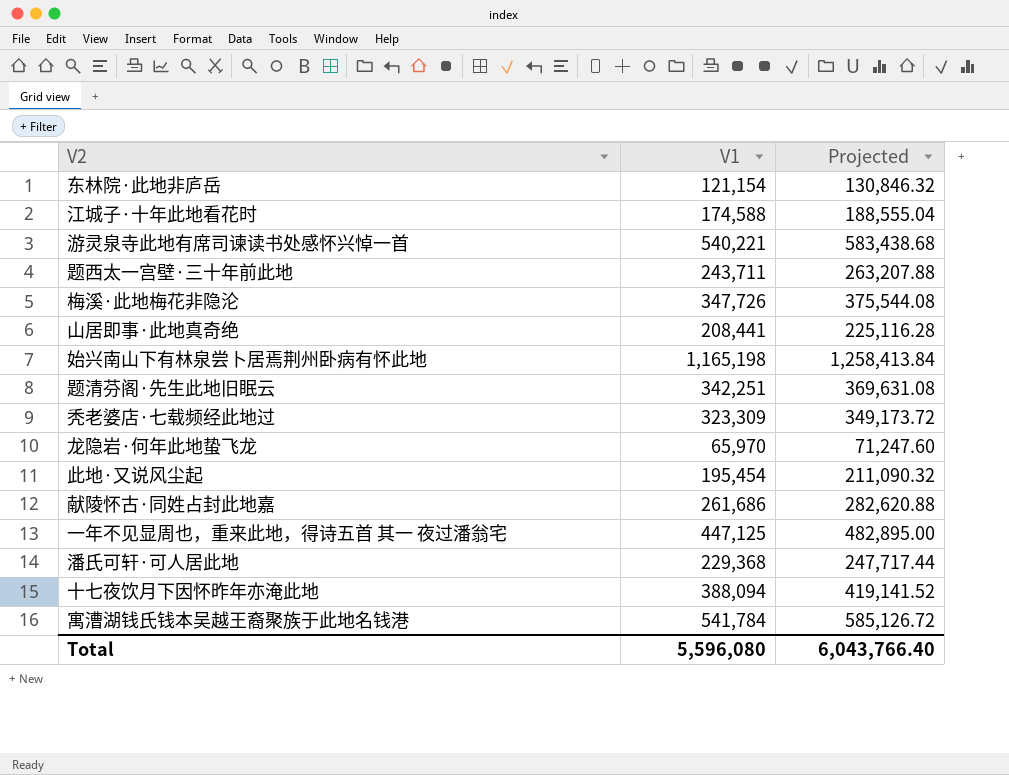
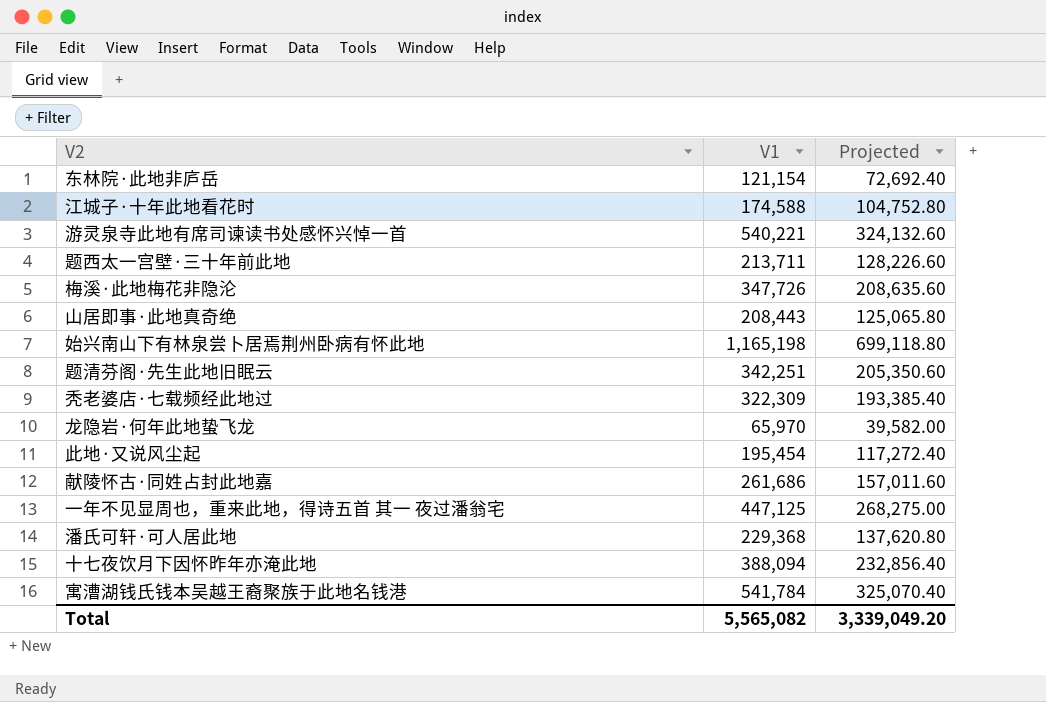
column Projected | formula: [V1] * 1.08 -> [V1] * 0.6
题西太一宫壁·三十年前此地 | V1: 243,711 -> 213,711
山居即事·此地真奇绝 | V1: 208,441 -> 208,443
秃老婆店·七载频经此地过 | V1: 323,309 -> 322,309
Total | V1: 5,596,080 -> 5,565,082
Total | Projected: 6,043,766.40 -> 3,339,049.20

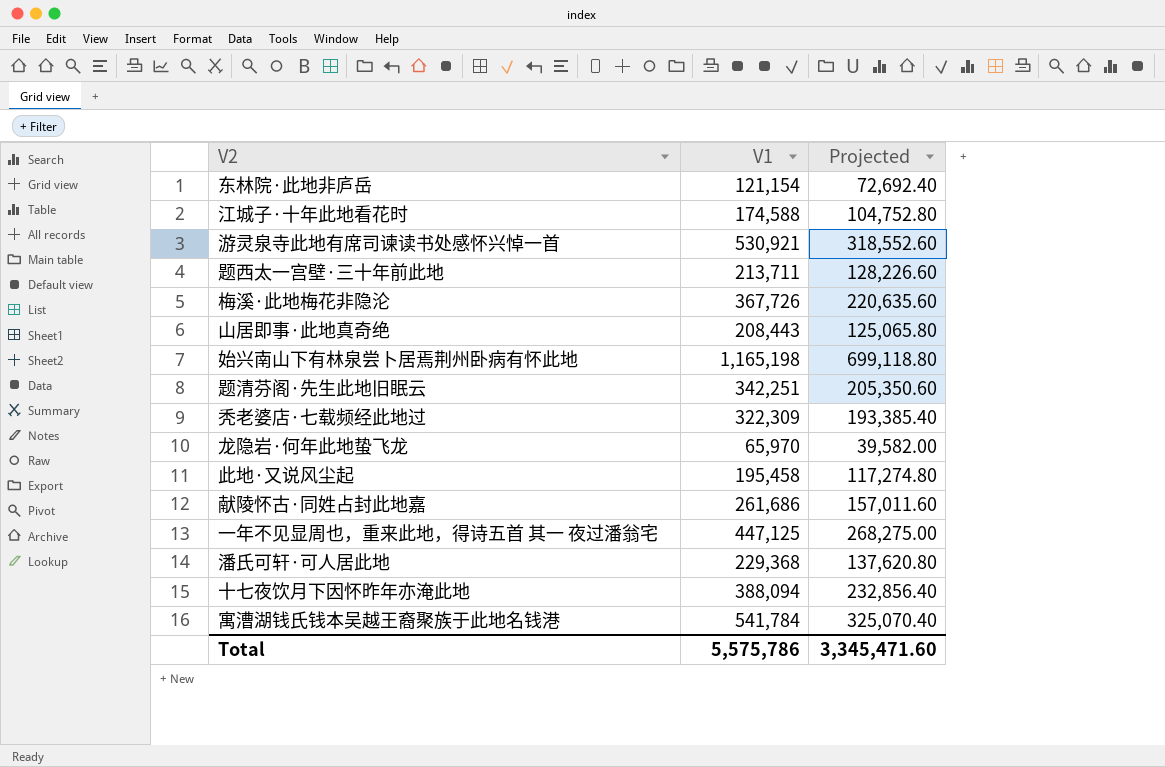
游灵泉寺此地有席司谏读书处感怀兴悼一首 | V1: 540,221 -> 530,921
游灵泉寺此地有席司谏读书处感怀兴悼一首 | Projected: 324,132.60 -> 318,552.60
梅溪·此地梅花非隐沦 | V1: 347,726 -> 367,726
梅溪·此地梅花非隐沦 | Projected: 208,635.60 -> 220,635.60
此地·又说风尘起 | V1: 195,454 -> 195,458
此地·又说风尘起 | Projected: 117,272.40 -> 117,274.80
Total | V1: 5,565,082 -> 5,575,786
Total | Projected: 3,339,049.20 -> 3,345,471.60

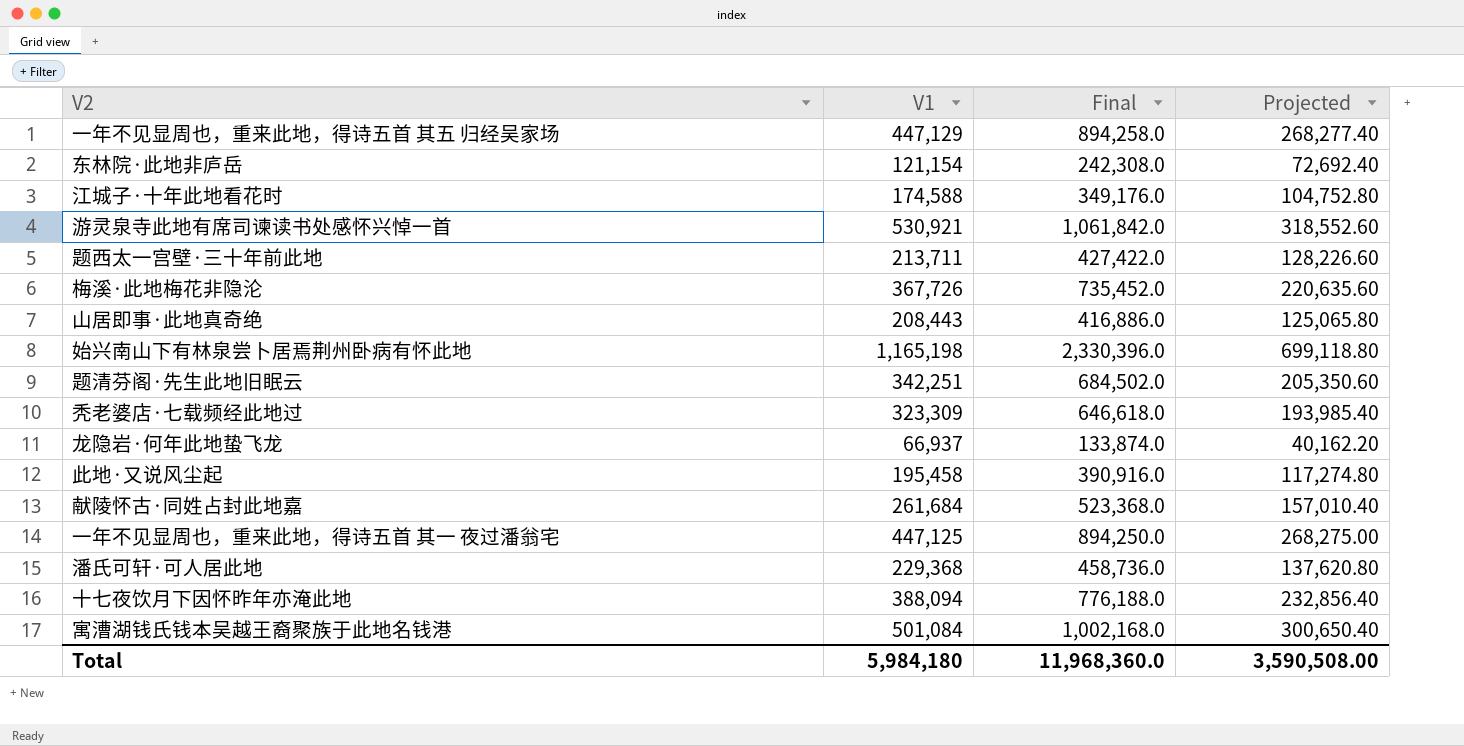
column Final | formula: none -> [V1] * 2
row 一年不见显周也，重来此地，得诗五首 其五 归经吴家场: none -> 447,129 | 894,258.0 | 268,277.40
秃老婆店·七载频经此地过 | V1: 322,309 -> 323,309
秃老婆店·七载频经此地过 | Projected: 193,385.40 -> 193,985.40
龙隐岩·何年此地蛰飞龙 | V1: 65,970 -> 66,937
龙隐岩·何年此地蛰飞龙 | Projected: 39,582.00 -> 40,162.20
献陵怀古·同姓占封此地嘉 | V1: 261,686 -> 261,684
献陵怀古·同姓占封此地嘉 | Projected: 157,011.60 -> 157,010.40
寓漕湖钱氏钱本吴越王裔聚族于此地名钱港 | V1: 541,784 -> 501,084
寓漕湖钱氏钱本吴越王裔聚族于此地名钱港 | Projected: 325,070.40 -> 300,650.40
Total | V1: 5,575,786 -> 5,984,180
Total | Projected: 3,345,471.60 -> 3,590,508.00

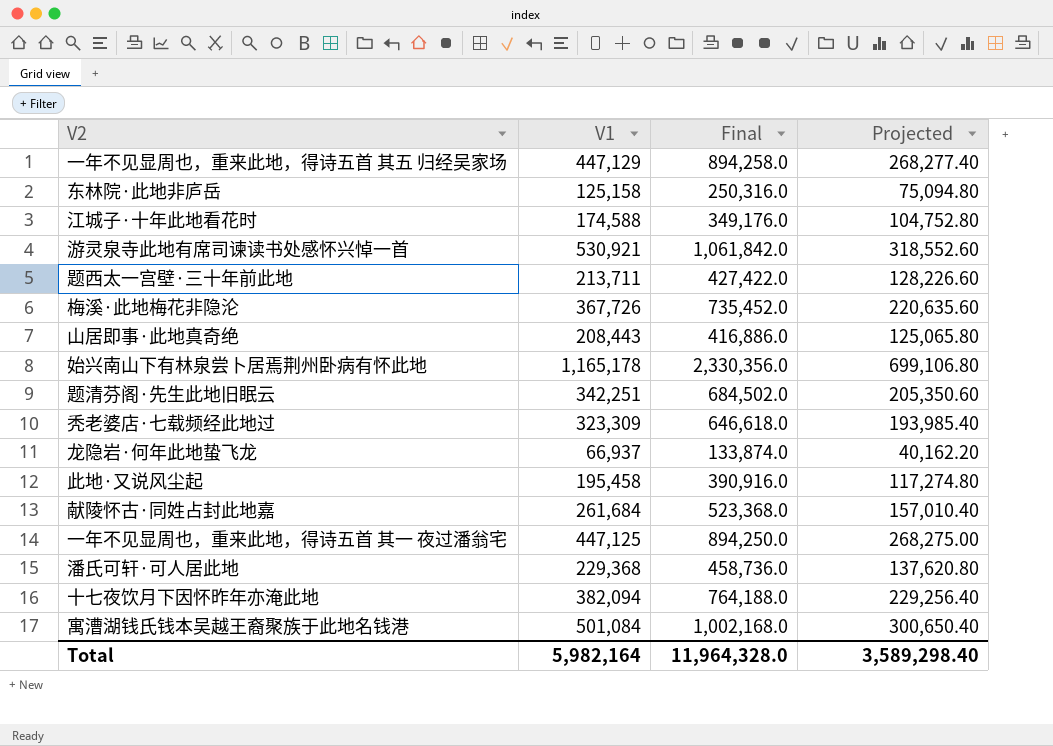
东林院·此地非庐岳 | V1: 121,154 -> 125,158
东林院·此地非庐岳 | Final: 242,308.0 -> 250,316.0
东林院·此地非庐岳 | Projected: 72,692.40 -> 75,094.80
始兴南山下有林泉尝卜居焉荆州卧病有怀此地 | V1: 1,165,198 -> 1,165,178
始兴南山下有林泉尝卜居焉荆州卧病有怀此地 | Final: 2,330,396.0 -> 2,330,356.0
始兴南山下有林泉尝卜居焉荆州卧病有怀此地 | Projected: 699,118.80 -> 699,106.80
十七夜饮月下因怀昨年亦淹此地 | V1: 388,094 -> 382,094
十七夜饮月下因怀昨年亦淹此地 | Final: 776,188.0 -> 764,188.0
十七夜饮月下因怀昨年亦淹此地 | Projected: 232,856.40 -> 229,256.40
Total | V1: 5,984,180 -> 5,982,164
Total | Final: 11,968,360.0 -> 11,964,328.0
Total | Projected: 3,590,508.00 -> 3,589,298.40

